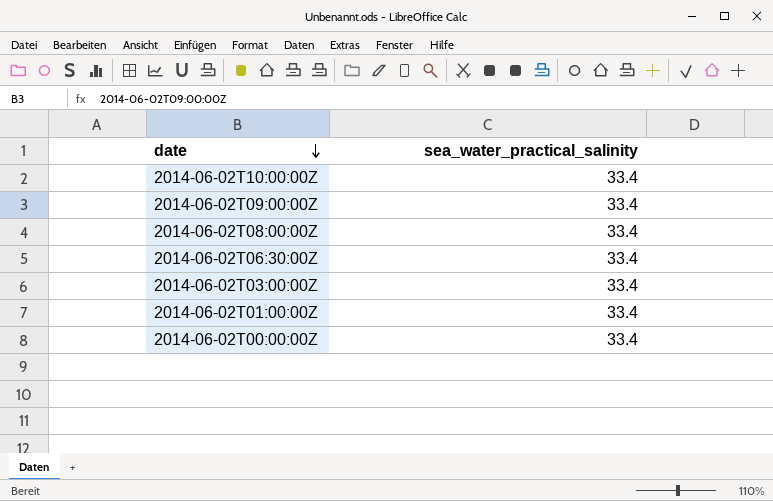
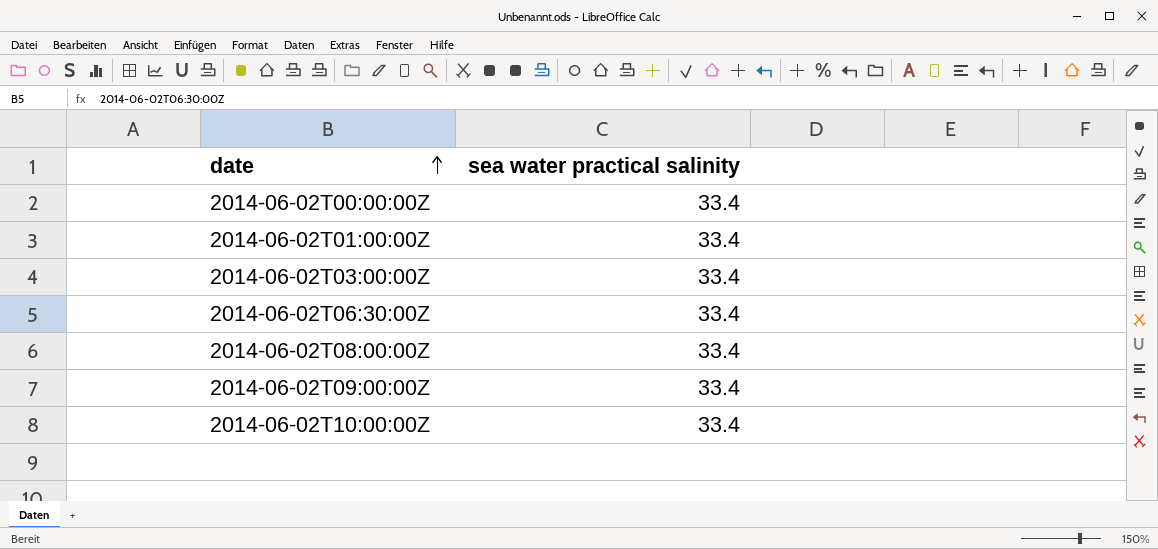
row order: date descending -> date ascending
column name: sea_water_practical_salinity -> sea water practical salinity

